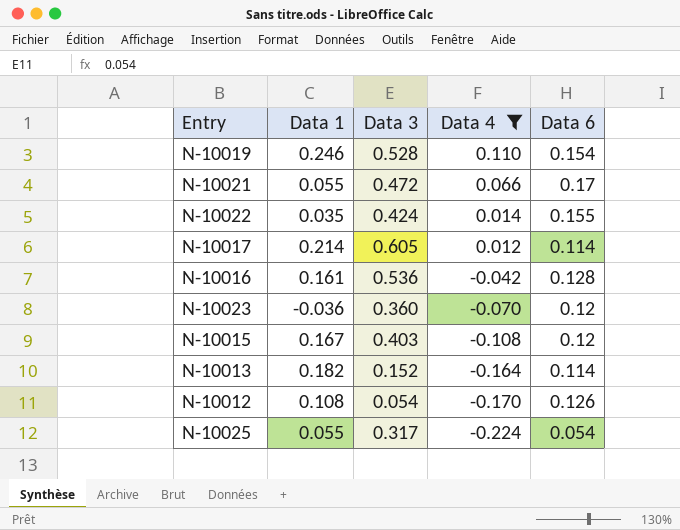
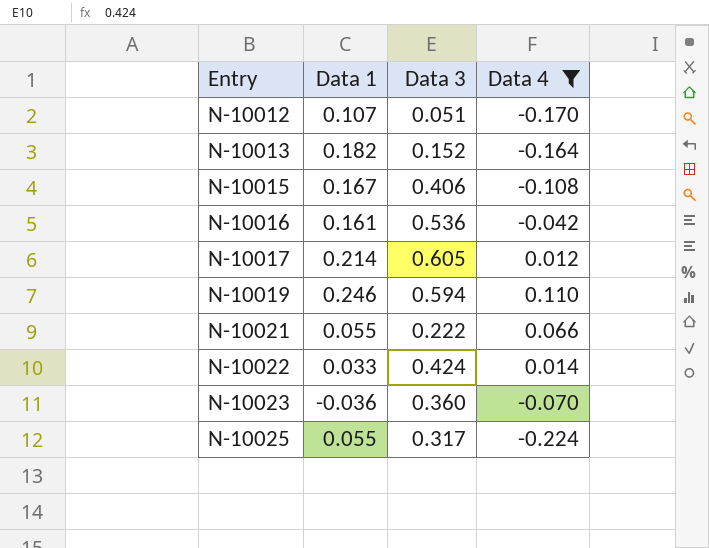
row order: Data 4 descending -> Entry ascending
column Data 6 | position: 5 -> none
N-10012 | Data 1: 0.108 -> 0.107
N-10012 | Data 3: 0.054 -> 0.051
N-10015 | Data 3: 0.403 -> 0.406
N-10019 | Data 3: 0.528 -> 0.594
N-10021 | Data 3: 0.472 -> 0.222
N-10022 | Data 1: 0.035 -> 0.033

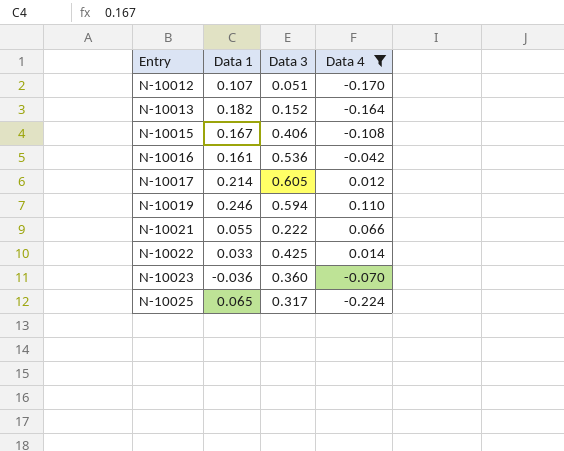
N-10022 | Data 3: 0.424 -> 0.425
N-10025 | Data 1: 0.055 -> 0.065

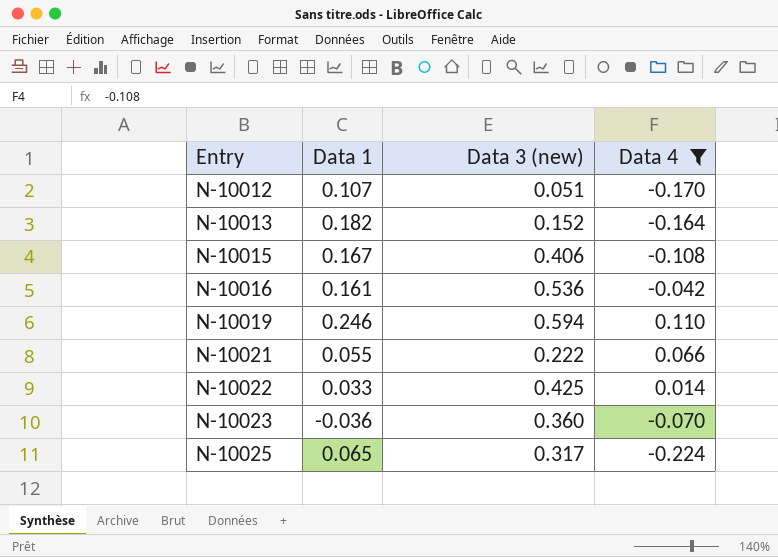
column name: Data 3 -> Data 3 (new)
row N-10017: 0.214 | 0.605 | 0.012 -> none

